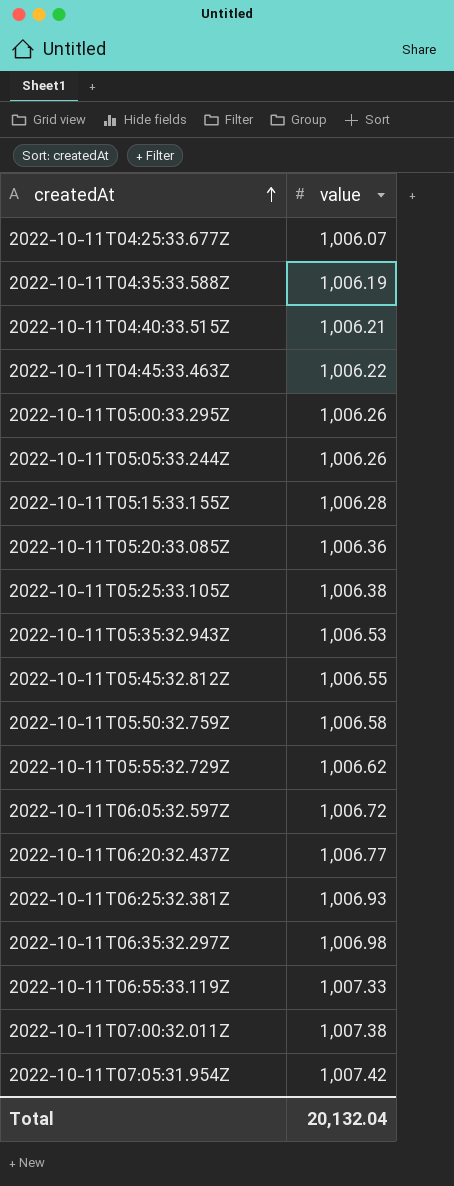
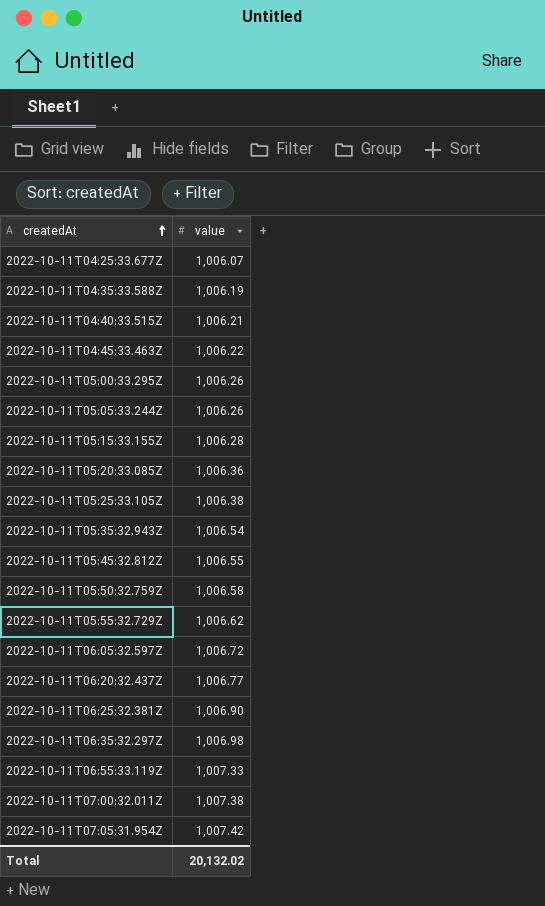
2022-10-11T05:35:32.943Z | value: 1,006.53 -> 1,006.54
2022-10-11T06:25:32.381Z | value: 1,006.93 -> 1,006.90
Total | value: 20,132.04 -> 20,132.02

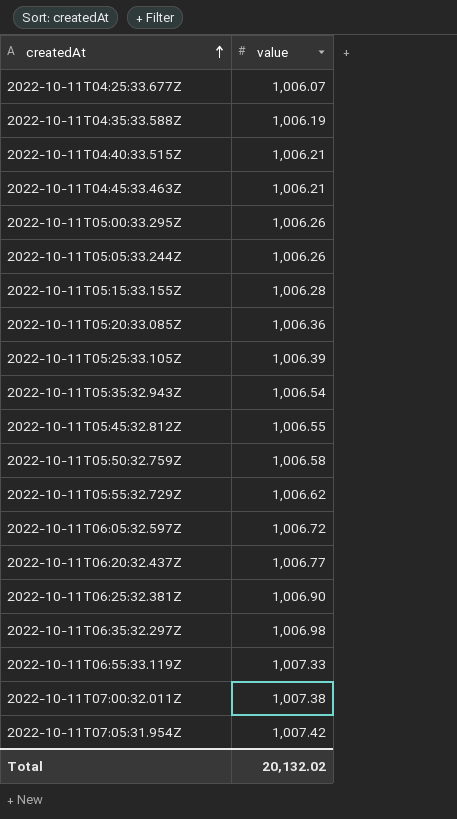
2022-10-11T04:45:33.463Z | value: 1,006.22 -> 1,006.21
2022-10-11T05:25:33.105Z | value: 1,006.38 -> 1,006.39

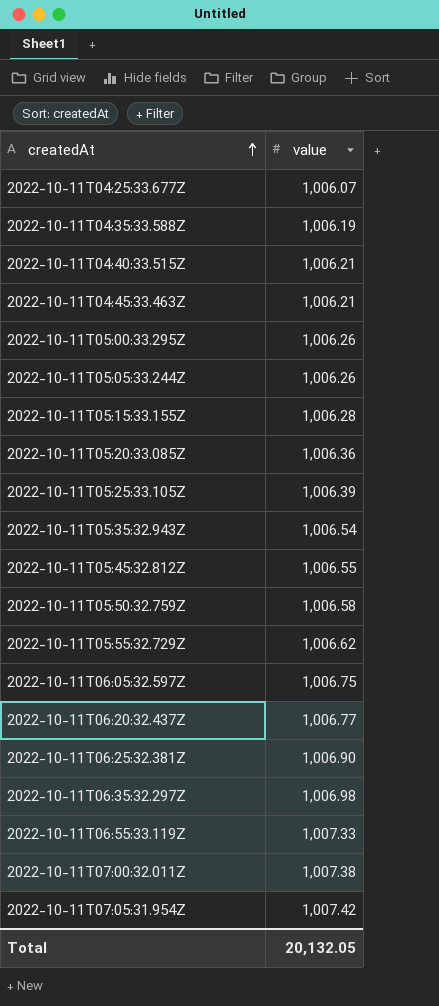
2022-10-11T06:05:32.597Z | value: 1,006.72 -> 1,006.75
Total | value: 20,132.02 -> 20,132.05

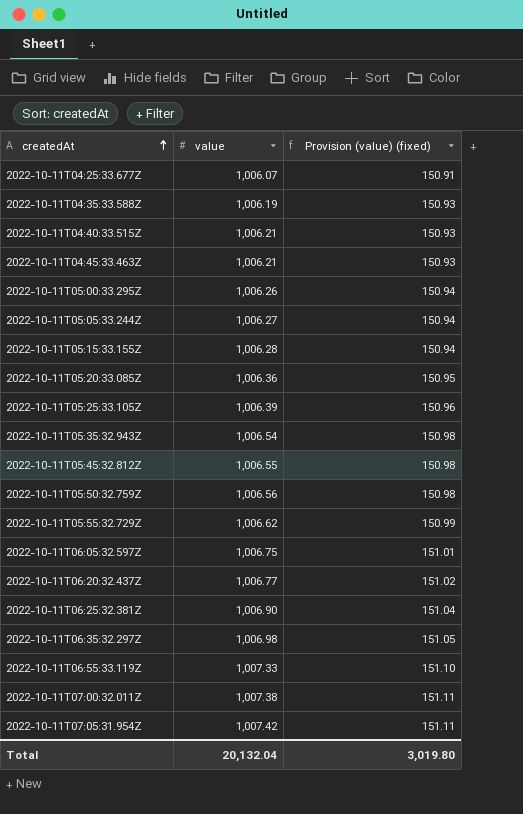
column Provision (value) (fixed) | formula: none -> [value] * 0.15
2022-10-11T05:05:33.244Z | value: 1,006.26 -> 1,006.27
2022-10-11T05:50:32.759Z | value: 1,006.58 -> 1,006.56
Total | value: 20,132.05 -> 20,132.04

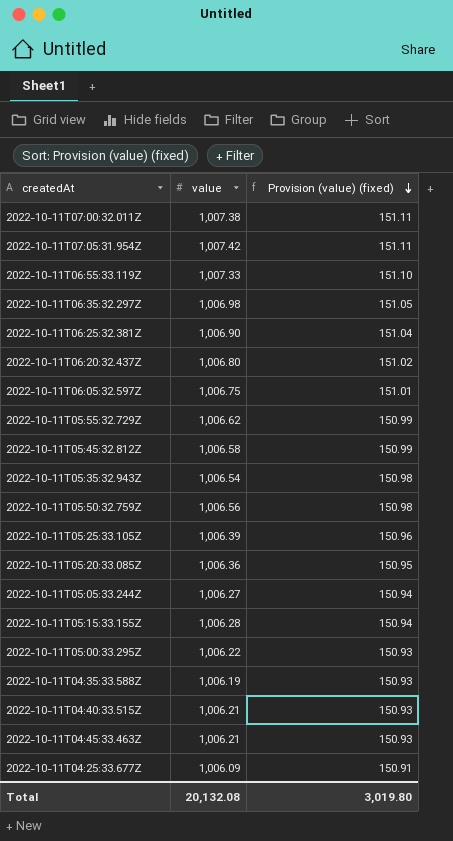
row order: createdAt ascending -> Provision (value) (fixed) descending
2022-10-11T06:20:32.437Z | value: 1,006.77 -> 1,006.80
2022-10-11T05:45:32.812Z | value: 1,006.55 -> 1,006.58
2022-10-11T05:45:32.812Z | Provision (value) (fixed): 150.98 -> 150.99
2022-10-11T05:00:33.295Z | value: 1,006.26 -> 1,006.22
2022-10-11T05:00:33.295Z | Provision (value) (fixed): 150.94 -> 150.93
2022-10-11T04:25:33.677Z | value: 1,006.07 -> 1,006.09
Total | value: 20,132.04 -> 20,132.08

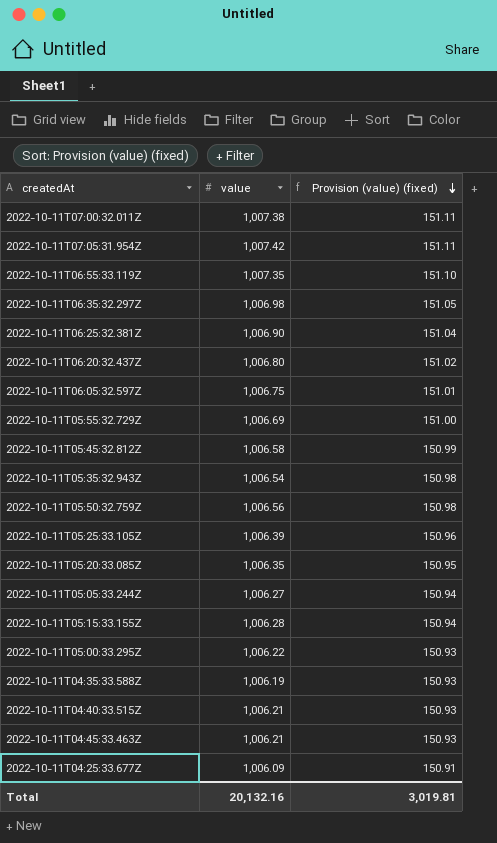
2022-10-11T06:55:33.119Z | value: 1,007.33 -> 1,007.35
2022-10-11T05:55:32.729Z | value: 1,006.62 -> 1,006.69
2022-10-11T05:55:32.729Z | Provision (value) (fixed): 150.99 -> 151.00
2022-10-11T05:20:33.085Z | value: 1,006.36 -> 1,006.35
Total | value: 20,132.08 -> 20,132.16
Total | Provision (value) (fixed): 3,019.80 -> 3,019.81

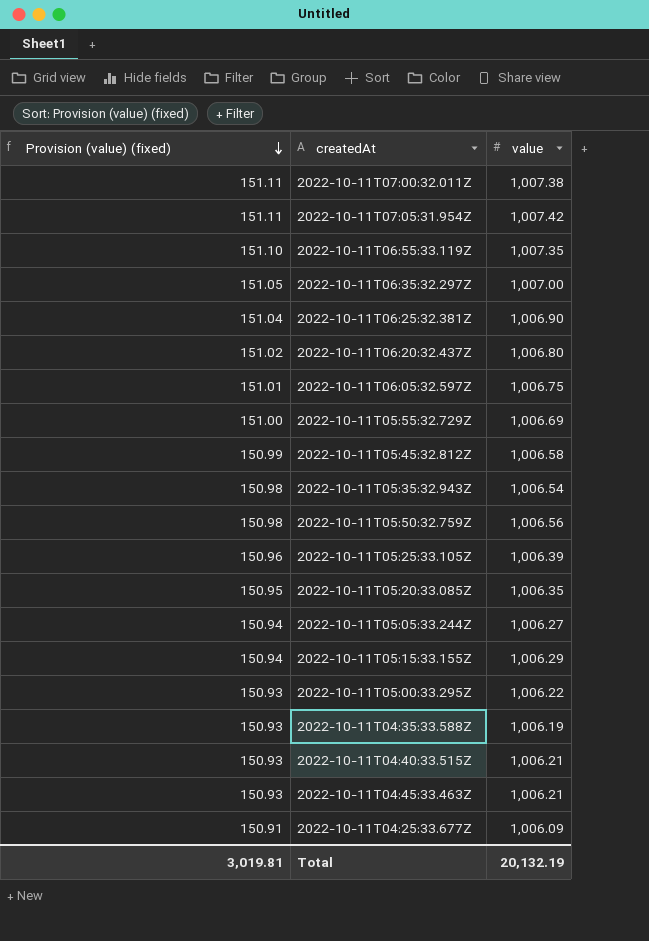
column Provision (value) (fixed) | position: 3 -> 1
2022-10-11T06:35:32.297Z | value: 1,006.98 -> 1,007.00
2022-10-11T05:15:33.155Z | value: 1,006.28 -> 1,006.29
Total | value: 20,132.16 -> 20,132.19

